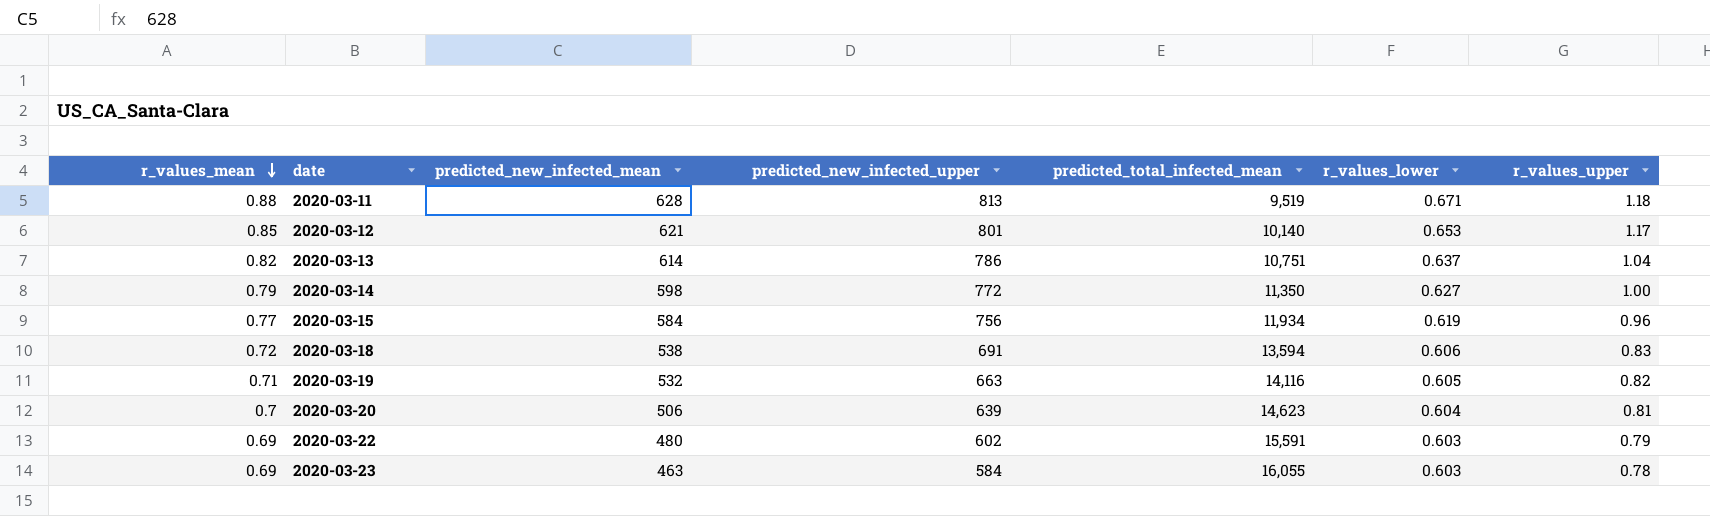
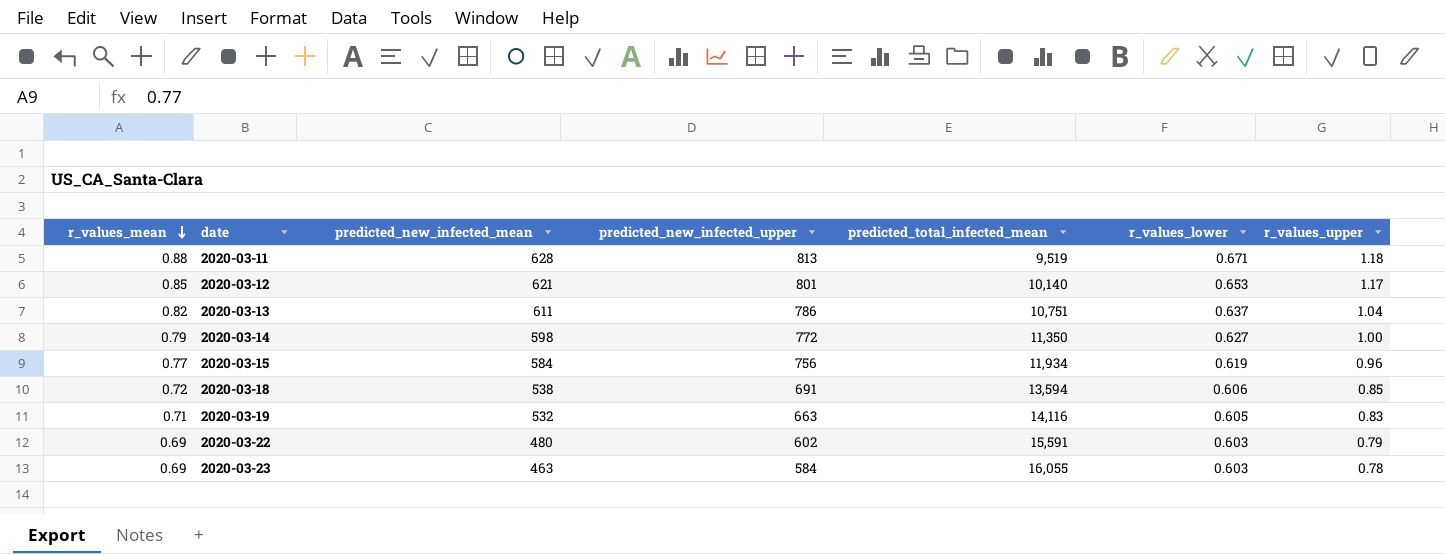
row 2020-03-20: 0.7 | 506 | 639 | 14,623 | 0.604 | 0.81 -> none
2020-03-13 | predicted_new_infected_mean: 614 -> 611
2020-03-18 | r_values_upper: 0.83 -> 0.85
2020-03-19 | r_values_upper: 0.82 -> 0.83

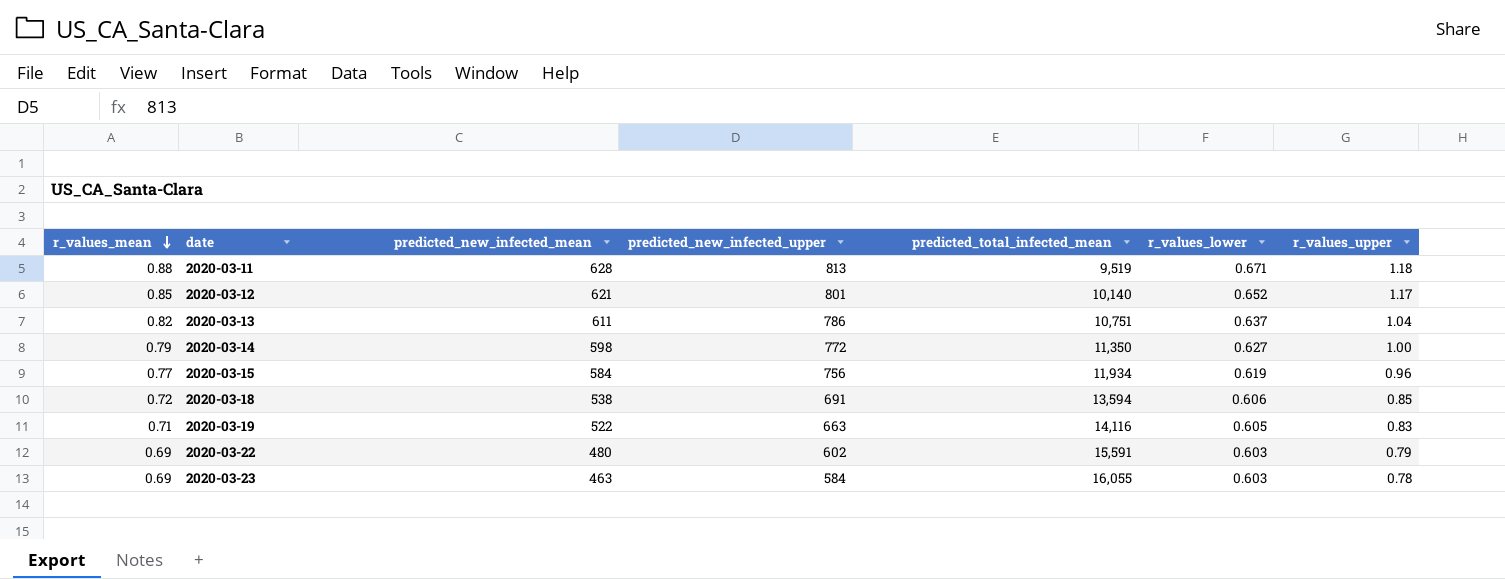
2020-03-12 | r_values_lower: 0.653 -> 0.652
2020-03-19 | predicted_new_infected_mean: 532 -> 522

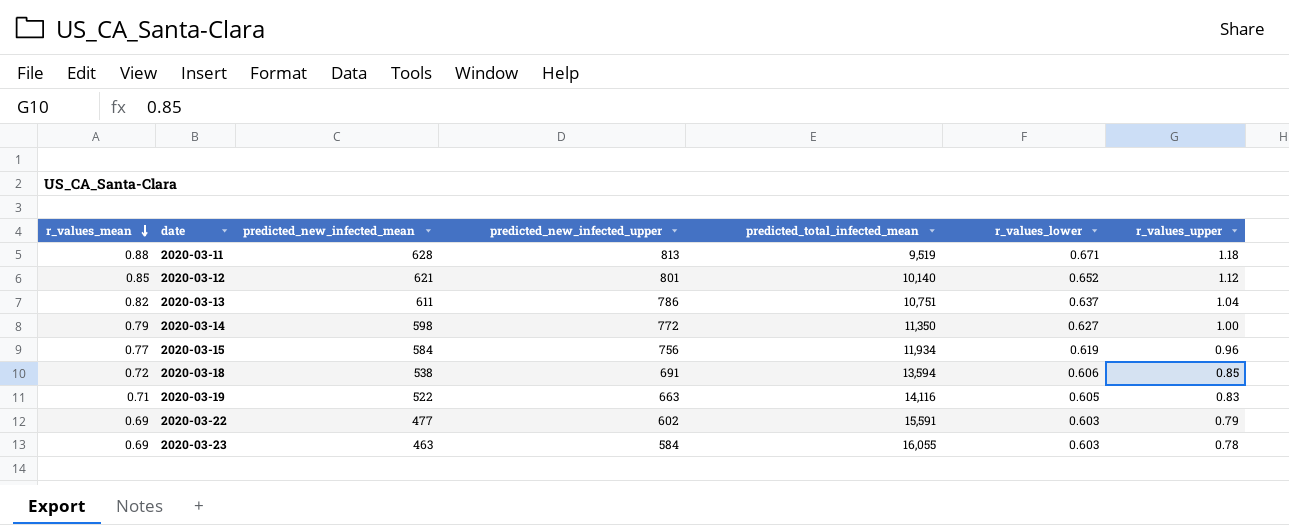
2020-03-12 | r_values_upper: 1.17 -> 1.12
2020-03-22 | predicted_new_infected_mean: 480 -> 477

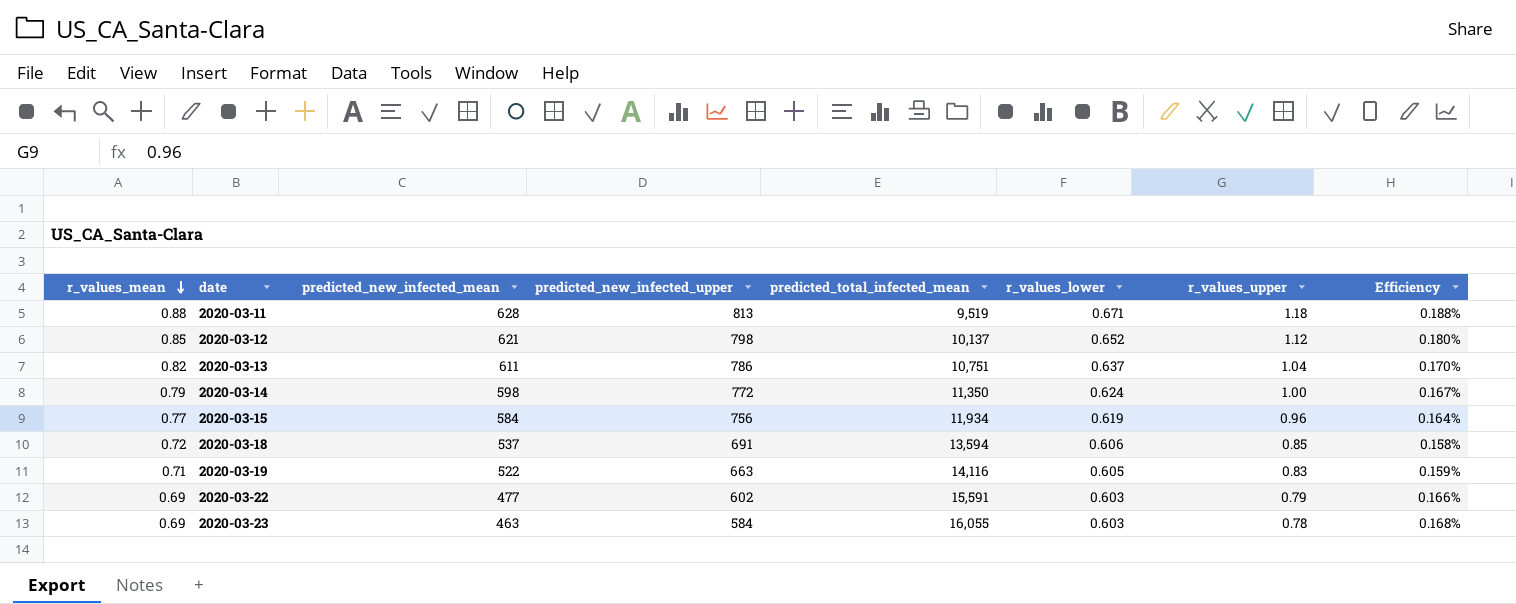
column Efficiency | formula: none -> [r_values_upper] / [predicted_new_infected_mean]
2020-03-12 | predicted_new_infected_upper: 801 -> 798
2020-03-12 | predicted_total_infected_mean: 10,140 -> 10,137
2020-03-14 | r_values_lower: 0.627 -> 0.624
2020-03-18 | predicted_new_infected_mean: 538 -> 537

